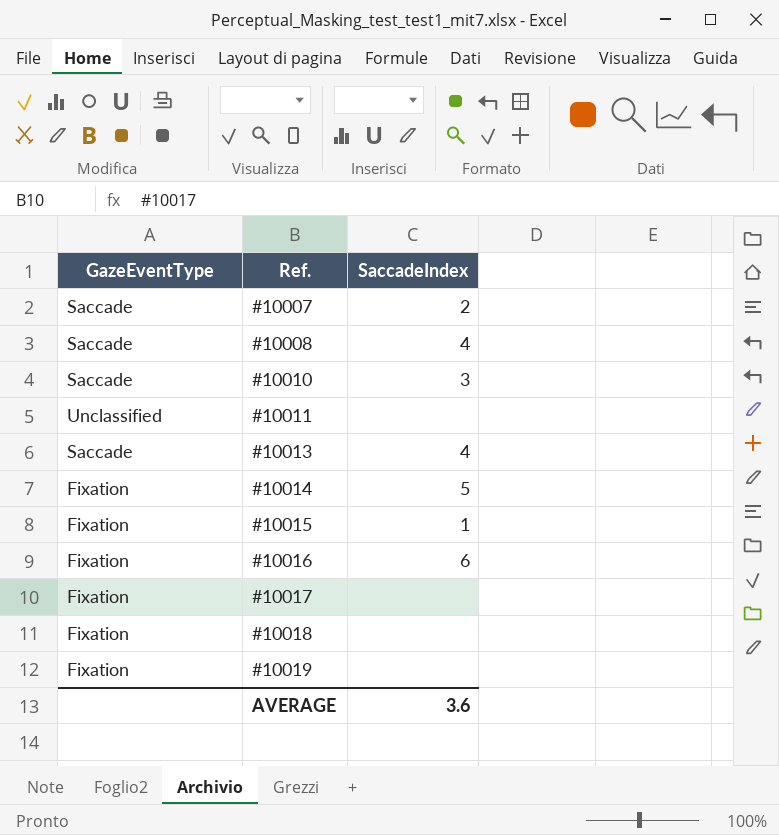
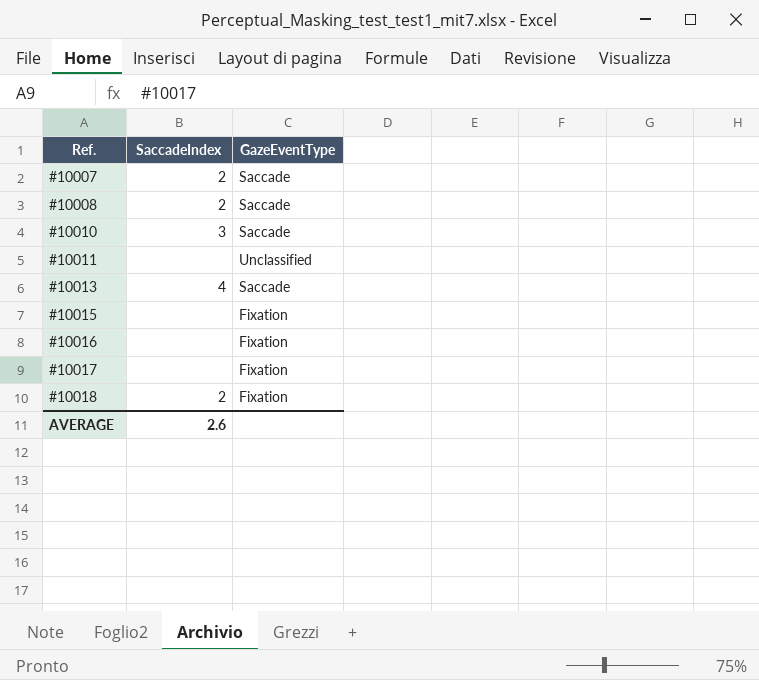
column GazeEventType | position: 1 -> 3
row #10014: Fixation | 5 -> none
row #10019: Fixation | none -> none
#10008 | SaccadeIndex: 4 -> 2
#10015 | SaccadeIndex: 1 -> none
#10016 | SaccadeIndex: 6 -> none
#10018 | SaccadeIndex: none -> 2
AVERAGE | SaccadeIndex: 3.6 -> 2.6

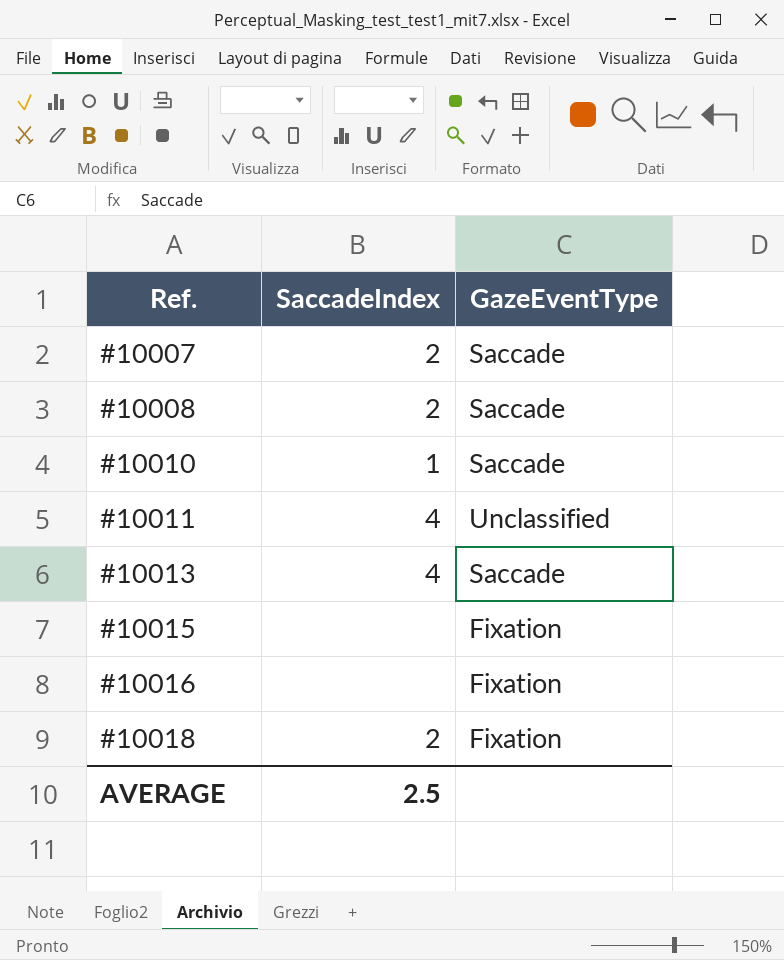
row #10017: none | Fixation -> none
#10010 | SaccadeIndex: 3 -> 1
#10011 | SaccadeIndex: none -> 4
AVERAGE | SaccadeIndex: 2.6 -> 2.5

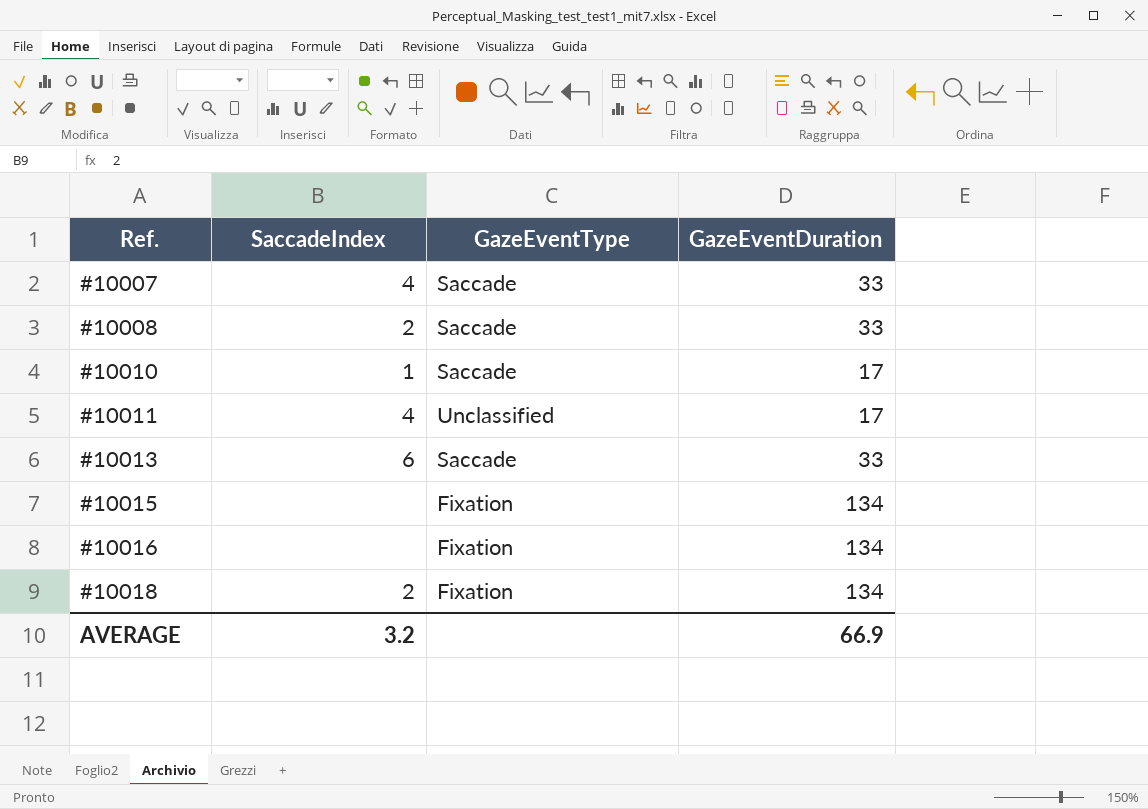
column GazeEventDuration | position: none -> 4
#10007 | SaccadeIndex: 2 -> 4
#10013 | SaccadeIndex: 4 -> 6
AVERAGE | SaccadeIndex: 2.5 -> 3.2

